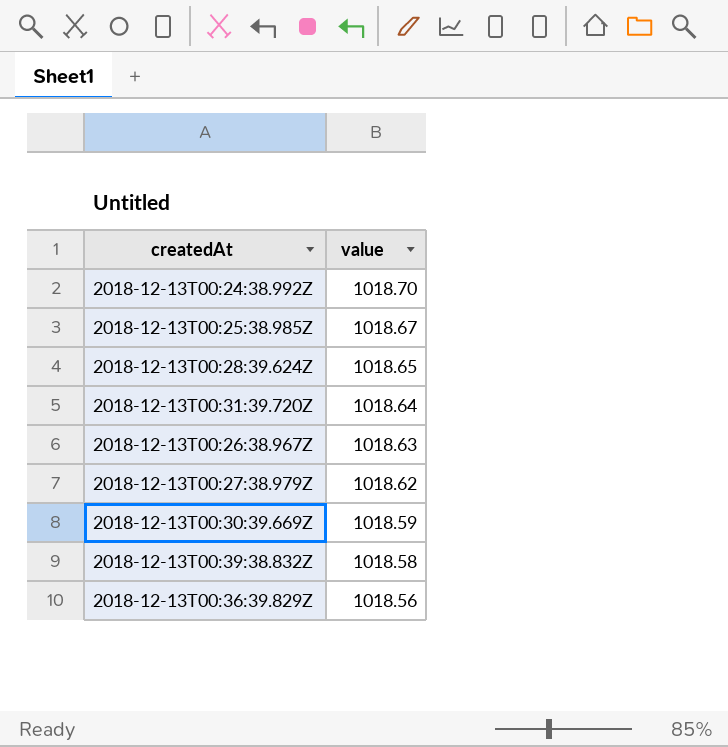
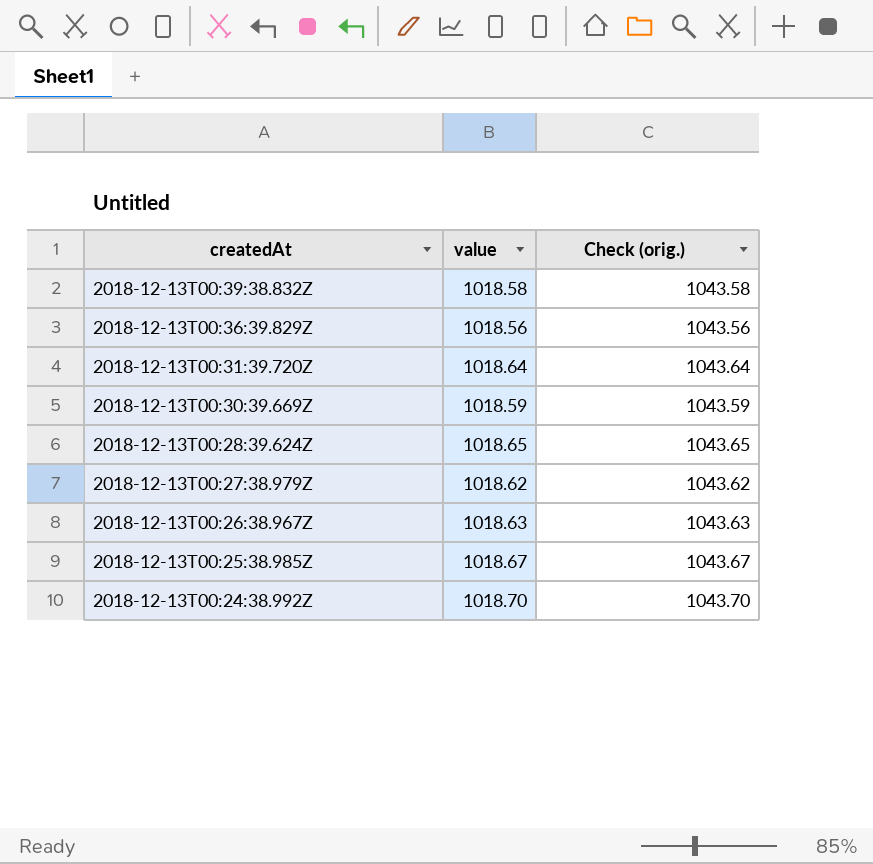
row order: value descending -> createdAt descending
column Check (orig.) | formula: none -> [value] + 25

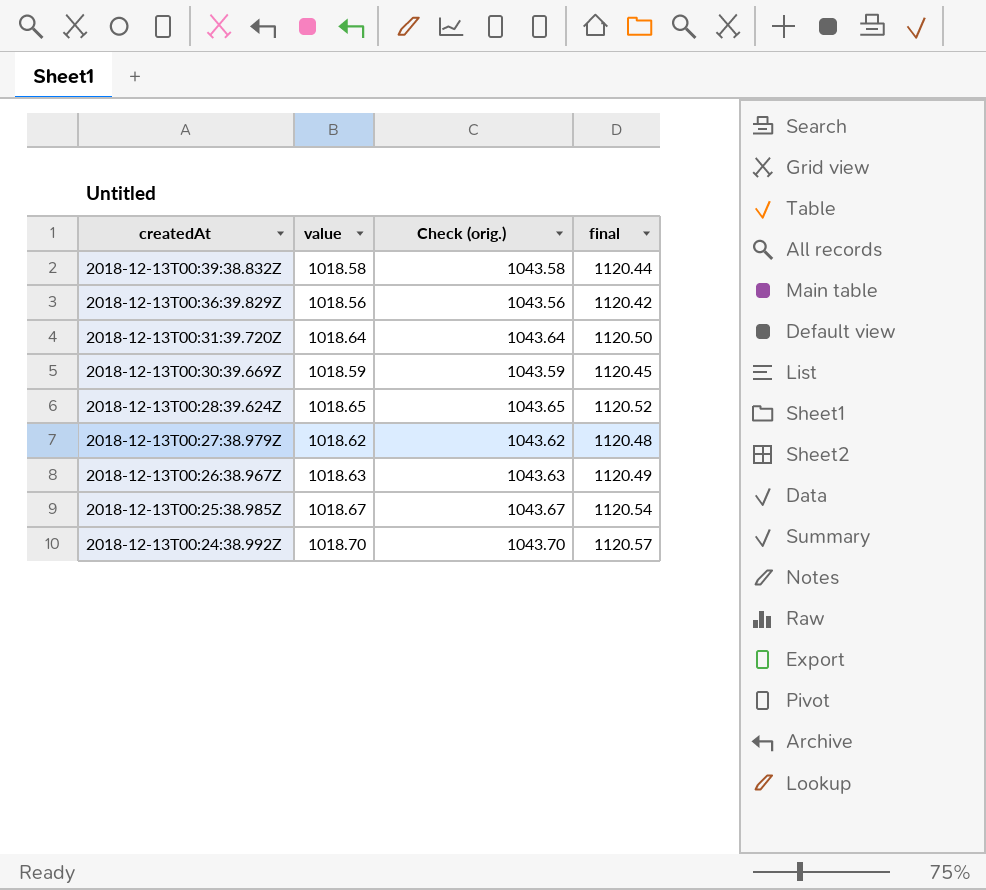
column final | formula: none -> [value] * 1.1

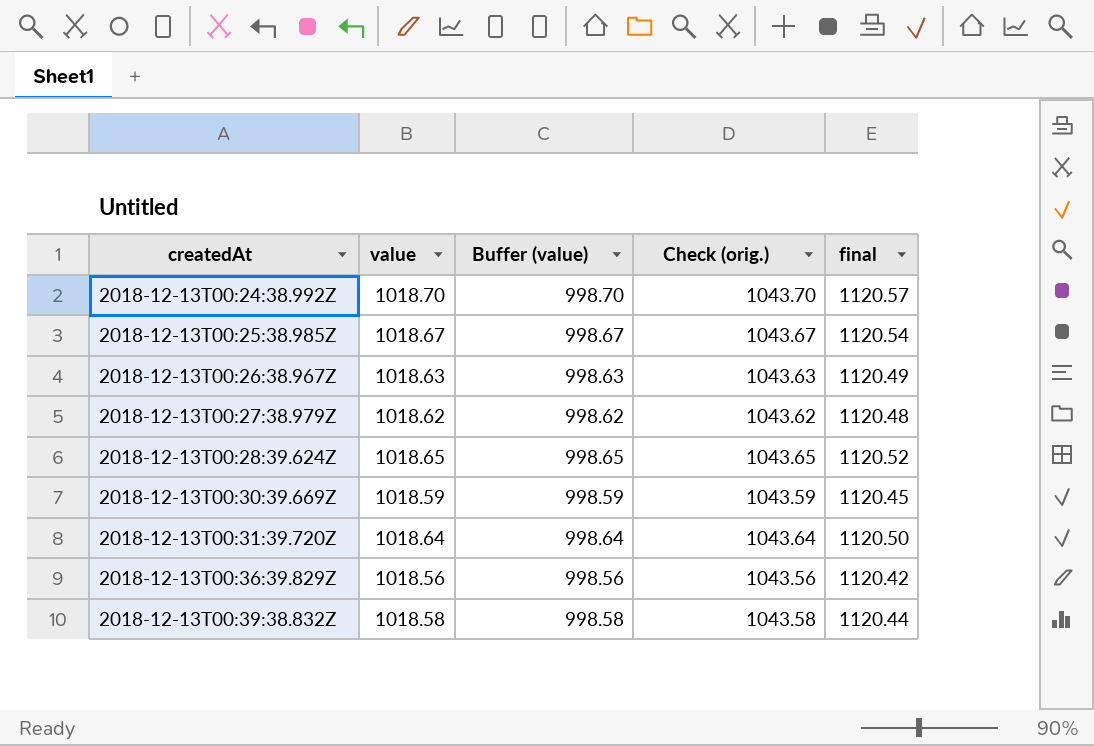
row order: createdAt descending -> createdAt ascending
column Buffer (value) | formula: none -> [value] - 20

